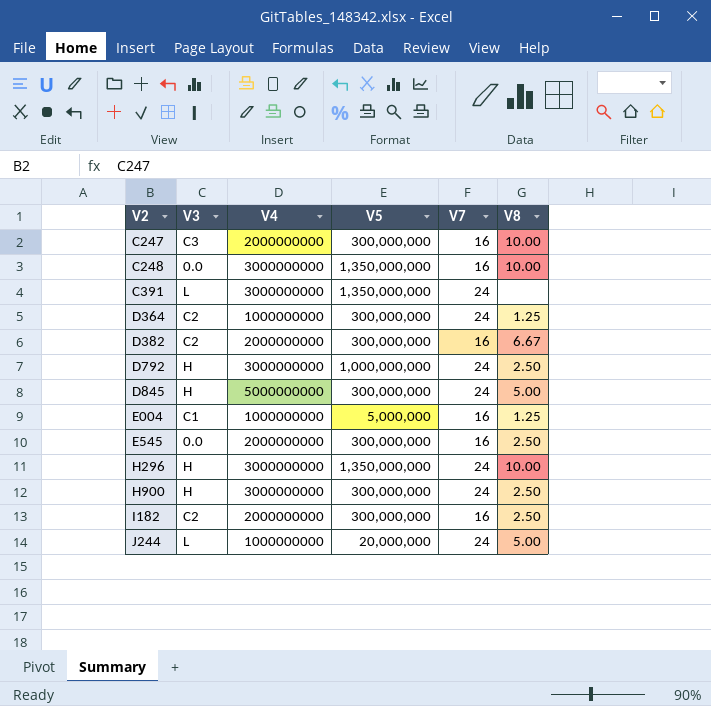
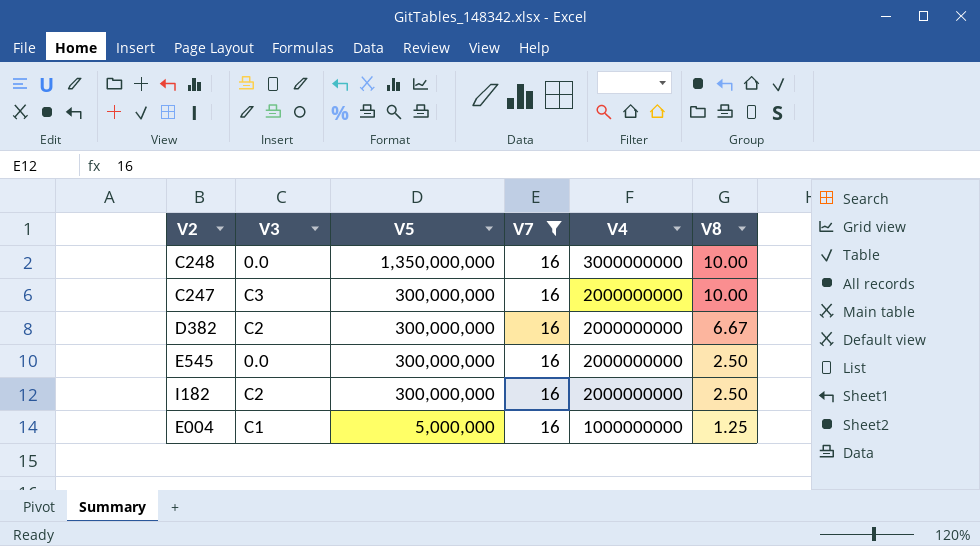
filter: none -> V7 = 16
row order: V2 ascending -> V5 descending
column V4 | position: 3 -> 5

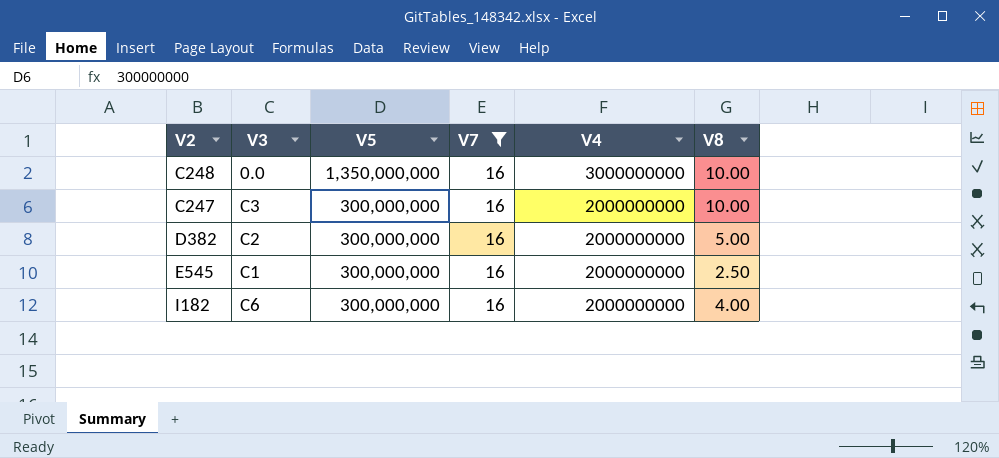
row E004: C1 | 5,000,000 | 16 | 1000000000 | 1.25 -> none
D382 | V8: 6.67 -> 5.00
E545 | V3: 0.0 -> C1
I182 | V3: C2 -> C6
I182 | V8: 2.50 -> 4.00

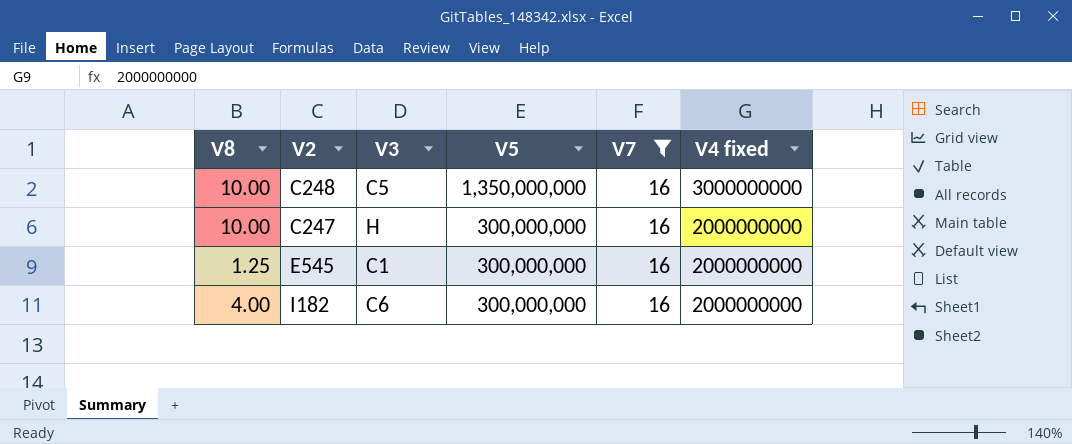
column V8 | position: 6 -> 1
column name: V4 -> V4 fixed
row D382: C2 | 300,000,000 | 16 | 2000000000 | 5.00 -> none
C248 | V3: 0.0 -> C5
C247 | V3: C3 -> H
E545 | V8: 2.50 -> 1.25

